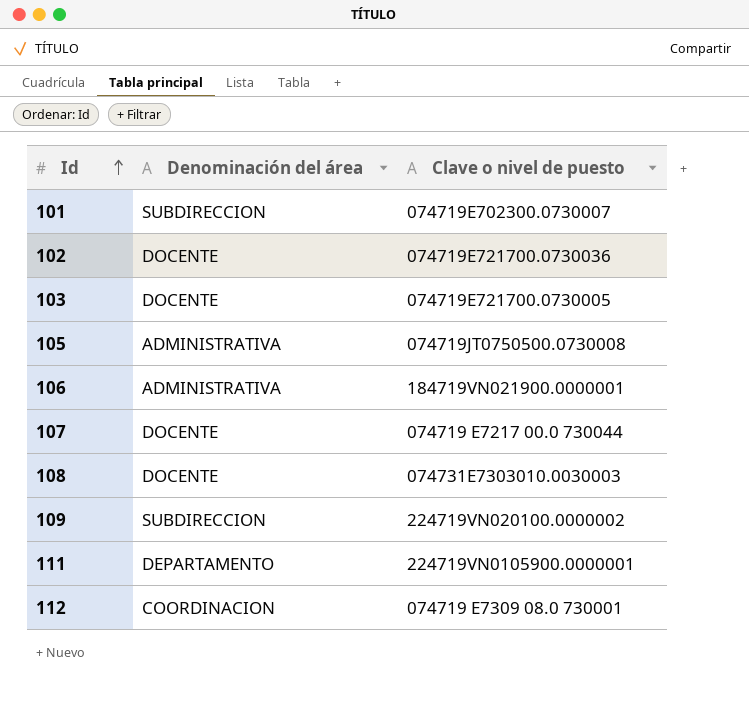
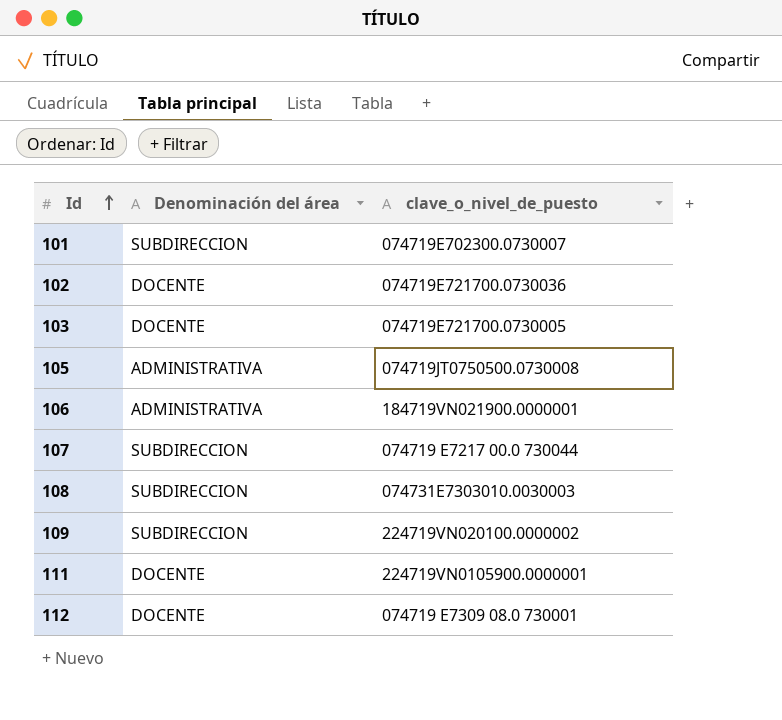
column name: Clave o nivel de puesto -> clave_o_nivel_de_puesto
107 | Denominación del área: DOCENTE -> SUBDIRECCION
108 | Denominación del área: DOCENTE -> SUBDIRECCION
111 | Denominación del área: DEPARTAMENTO -> DOCENTE
112 | Denominación del área: COORDINACION -> DOCENTE

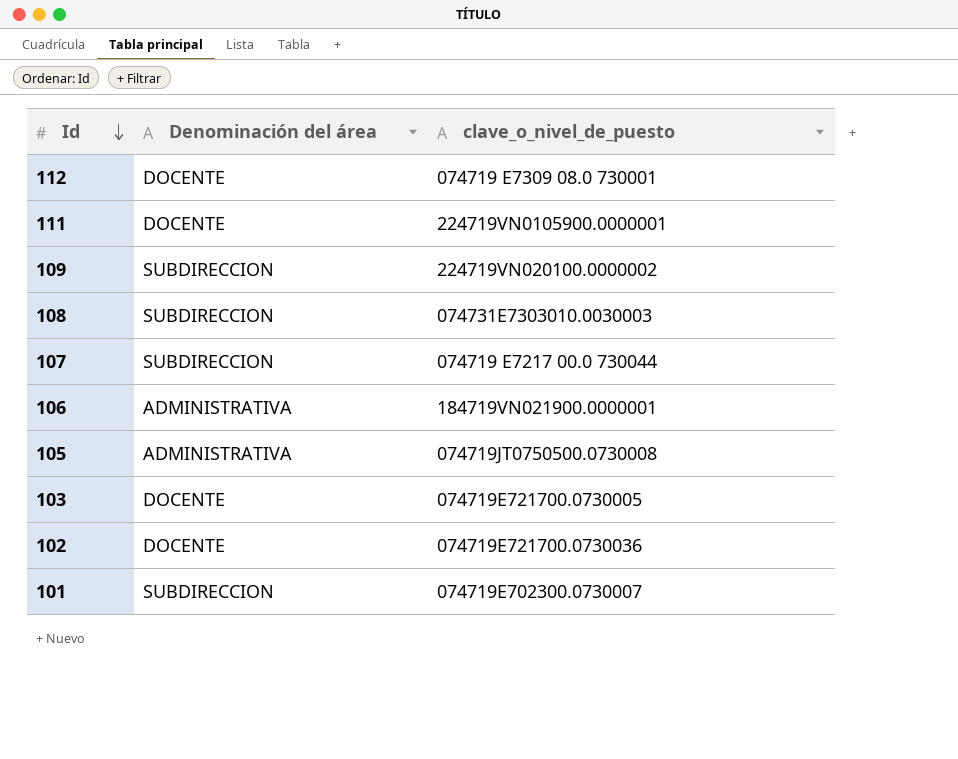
row order: Id ascending -> Id descending

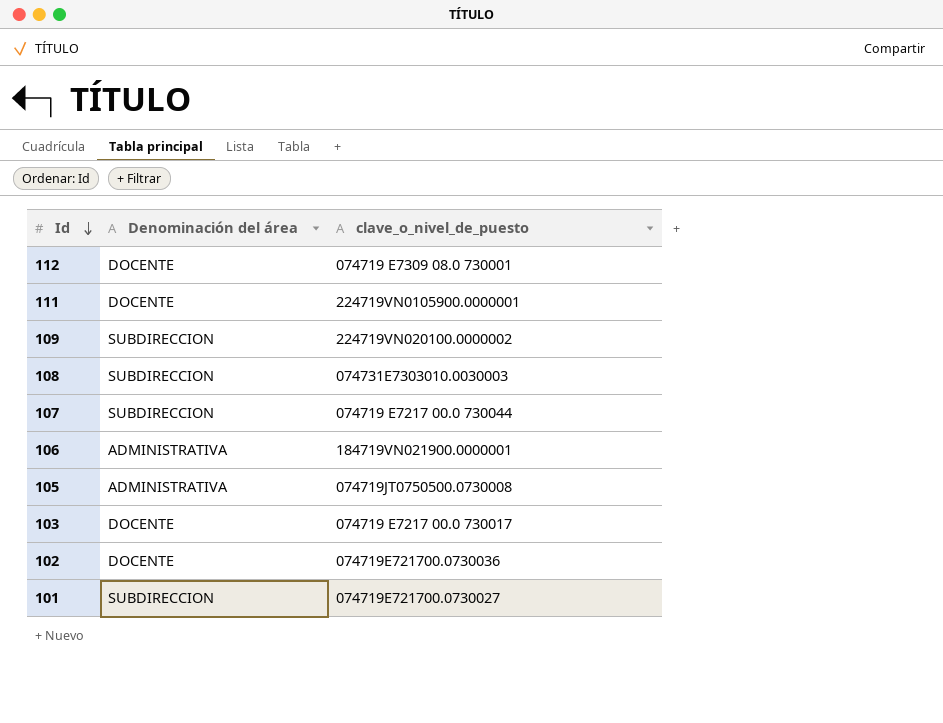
103 | clave_o_nivel_de_puesto: 074719E721700.0730005 -> 074719 E7217 00.0 730017
101 | clave_o_nivel_de_puesto: 074719E702300.0730007 -> 074719E721700.0730027

